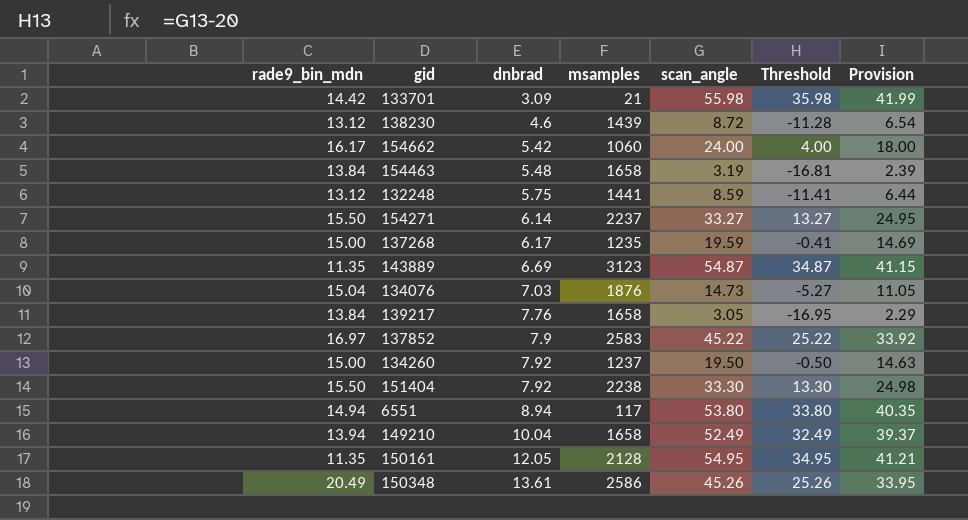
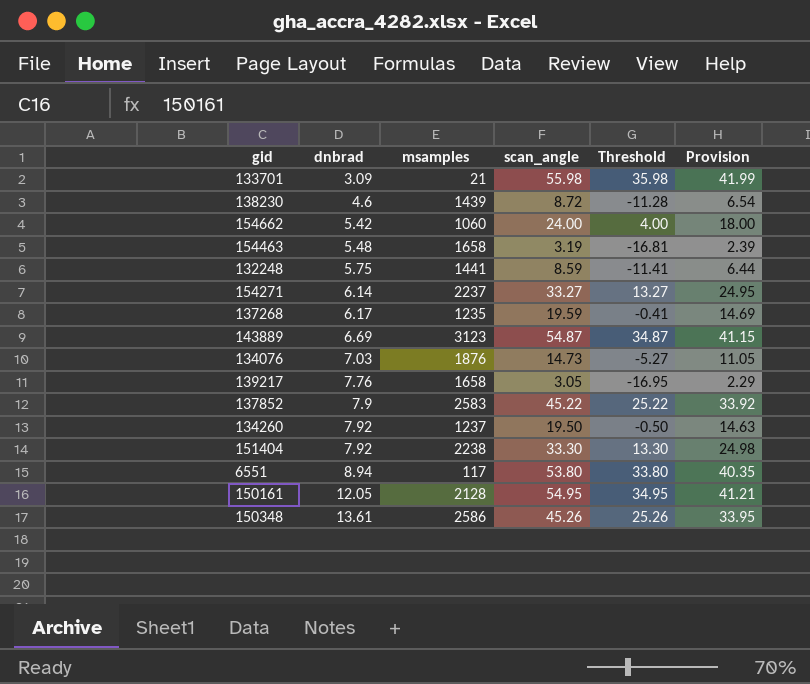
column rade9_bin_mdn | position: 1 -> none
row 149210: 13.94 | 10.04 | 1658 | 52.49 | 32.49 | 39.37 -> none

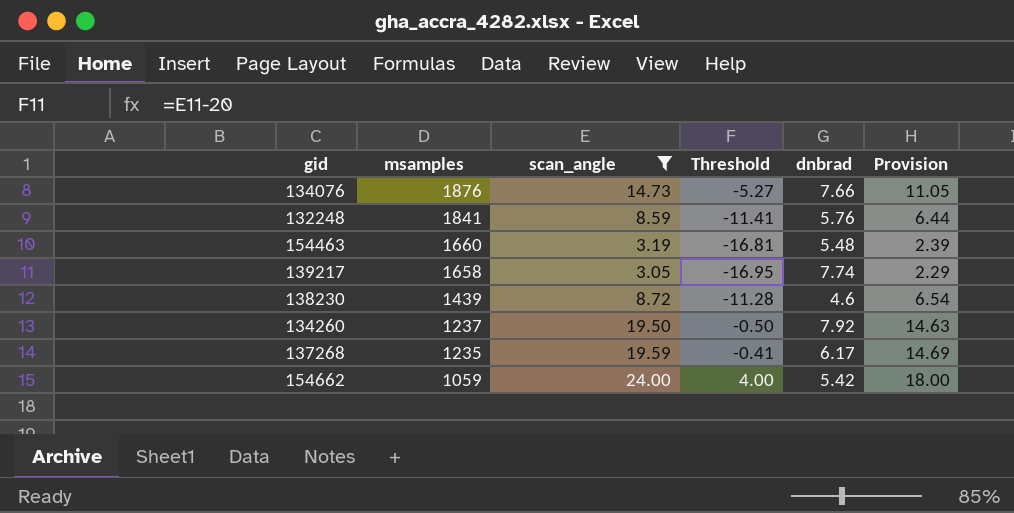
filter: none -> scan_angle <= 24.00
row order: dnbrad ascending -> msamples descending
column dnbrad | position: 2 -> 5
134076 | dnbrad: 7.03 -> 7.66
132248 | msamples: 1441 -> 1841
132248 | dnbrad: 5.75 -> 5.76
154463 | msamples: 1658 -> 1660
139217 | dnbrad: 7.76 -> 7.74
154662 | msamples: 1060 -> 1059

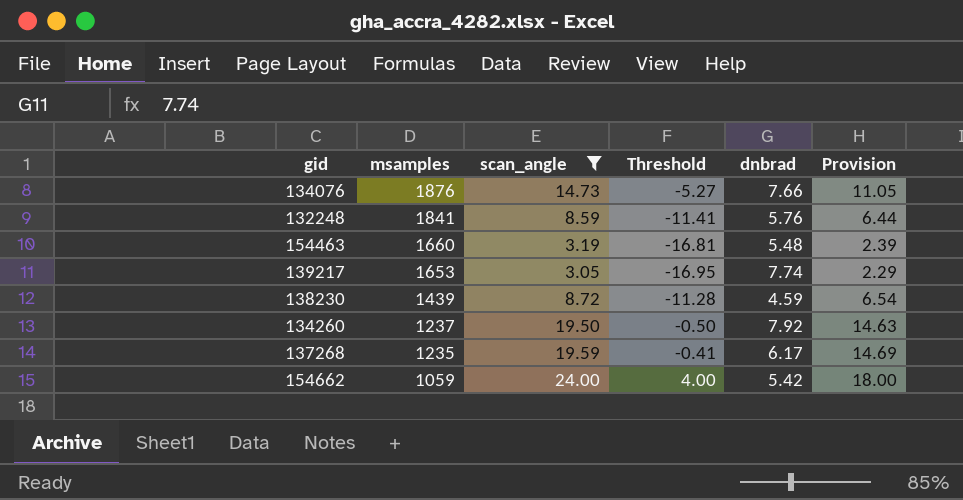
139217 | msamples: 1658 -> 1653
138230 | dnbrad: 4.6 -> 4.59

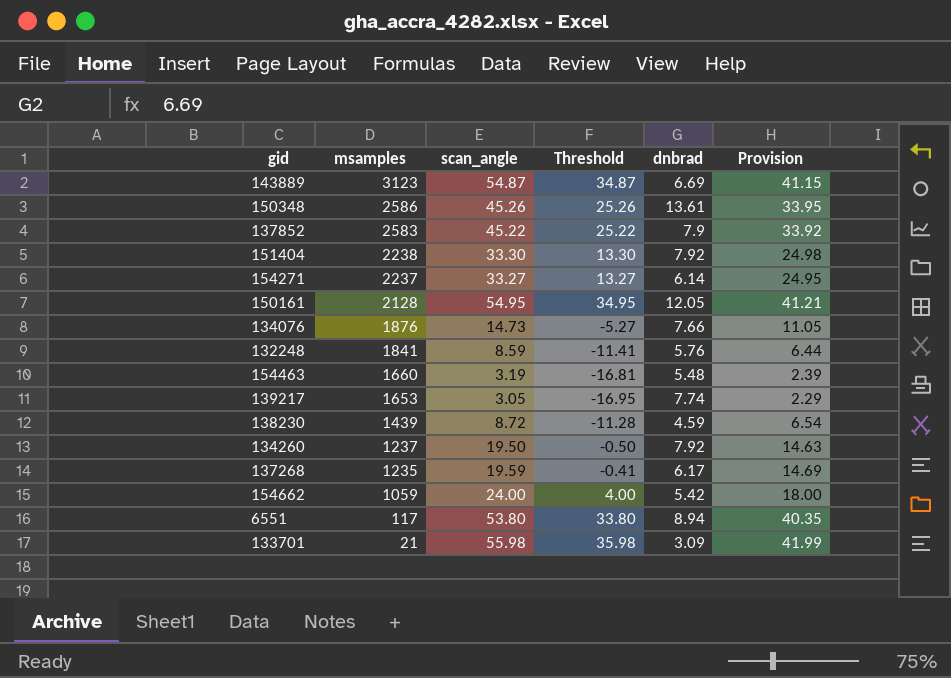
filter: scan_angle <= 24.00 -> none

